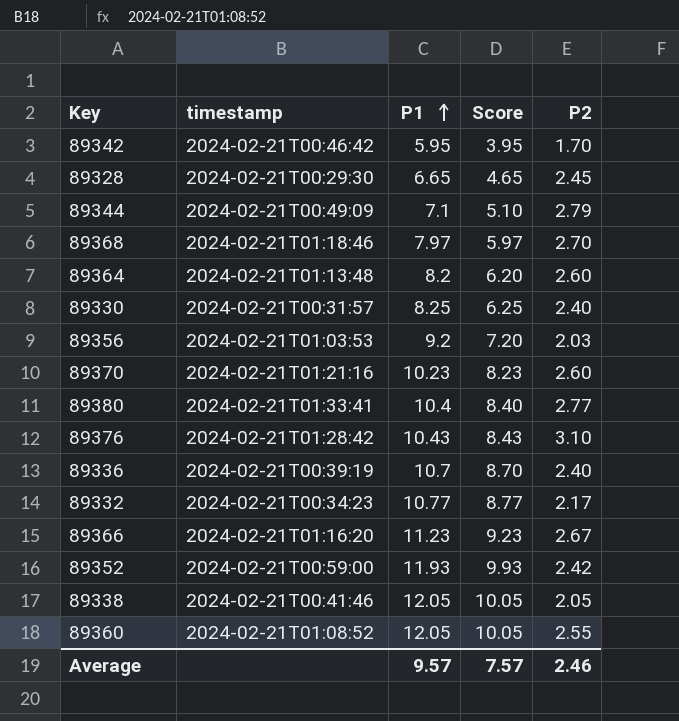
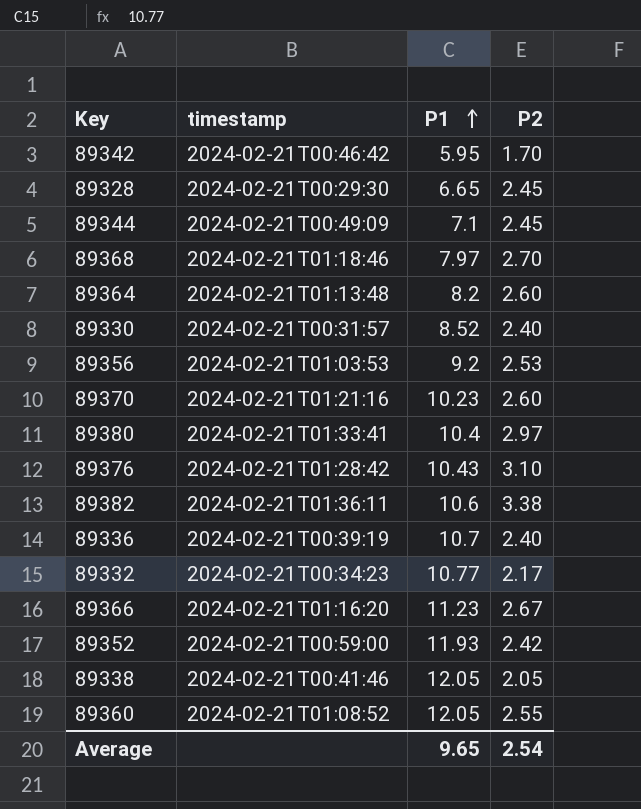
column Score | formula: [P1] - 2 -> none
89344 | P2: 2.79 -> 2.45
89330 | P1: 8.25 -> 8.52
89356 | P2: 2.03 -> 2.53
89380 | P2: 2.77 -> 2.97
row 89382: none -> 2024-02-21T01:36:11 | 10.6 | 3.38
Average | P1: 9.57 -> 9.65
Average | P2: 2.46 -> 2.54

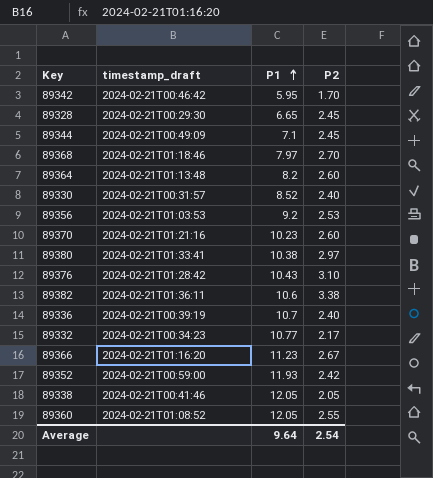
column name: timestamp -> timestamp_draft
89380 | P1: 10.4 -> 10.38
Average | P1: 9.65 -> 9.64

